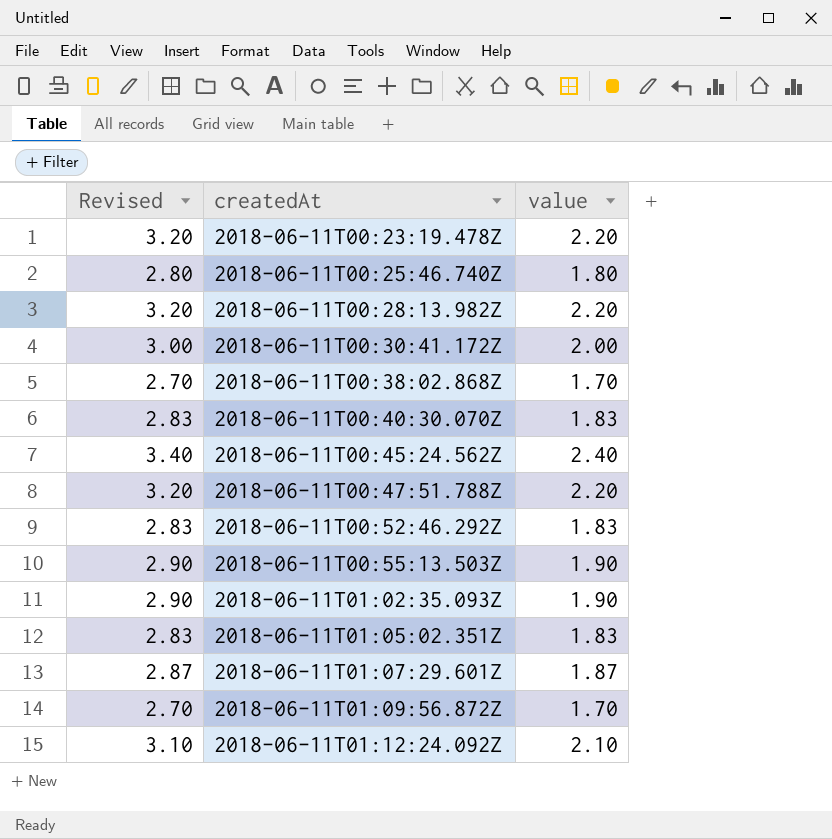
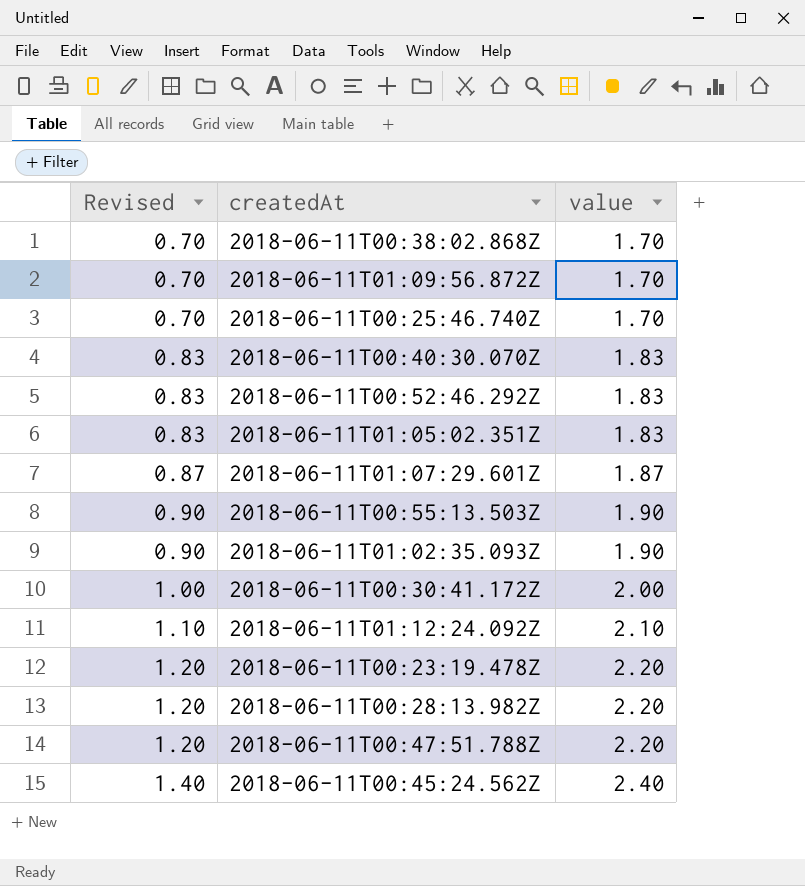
row order: createdAt ascending -> Revised ascending
column Revised | formula: [value] + 1 -> [value] - 1
2018-06-11T00:25:46.740Z | value: 1.80 -> 1.70

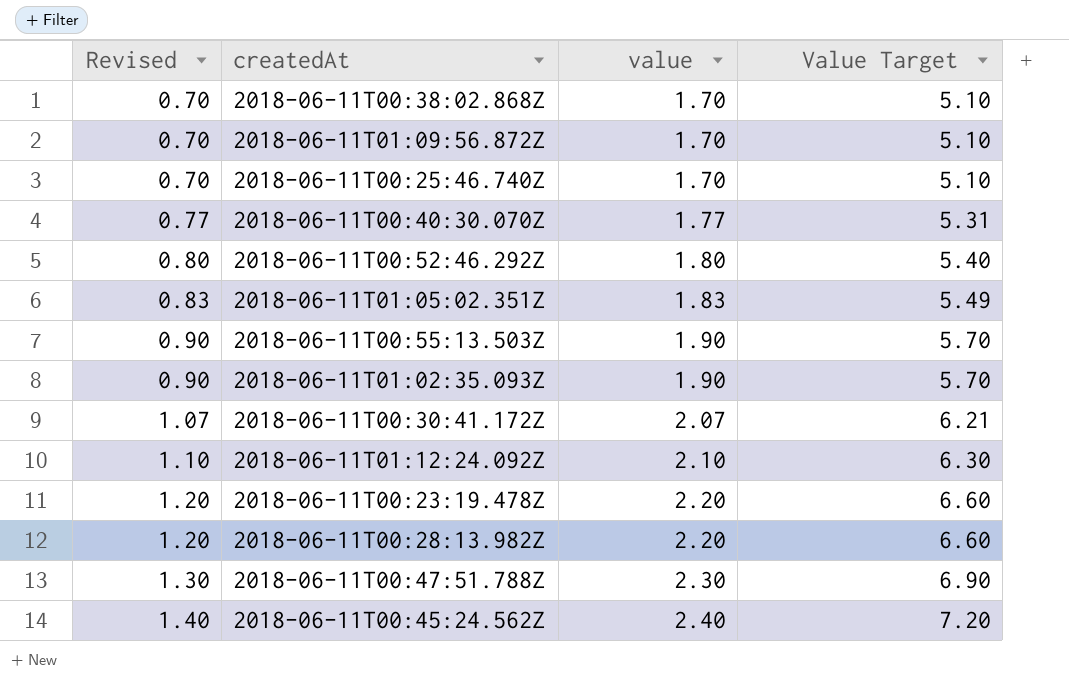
column Value Target | formula: none -> [value] * 3
row 2018-06-11T01:07:29.601Z: 0.87 | 1.87 -> none
2018-06-11T00:40:30.070Z | Revised: 0.83 -> 0.77
2018-06-11T00:40:30.070Z | value: 1.83 -> 1.77
2018-06-11T00:52:46.292Z | Revised: 0.83 -> 0.80
2018-06-11T00:52:46.292Z | value: 1.83 -> 1.80
2018-06-11T00:30:41.172Z | Revised: 1.00 -> 1.07
2018-06-11T00:30:41.172Z | value: 2.00 -> 2.07
2018-06-11T00:47:51.788Z | Revised: 1.20 -> 1.30
2018-06-11T00:47:51.788Z | value: 2.20 -> 2.30

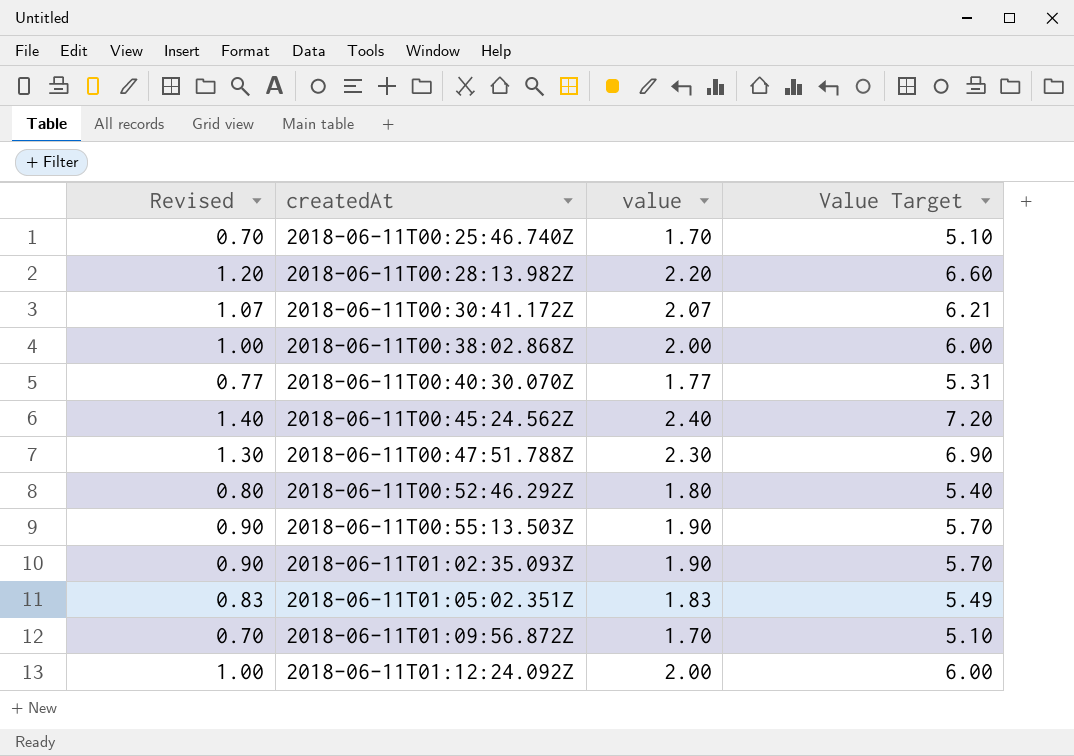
row order: Revised ascending -> createdAt ascending
row 2018-06-11T00:23:19.478Z: 1.20 | 2.20 | 6.60 -> none
2018-06-11T00:38:02.868Z | Revised: 0.70 -> 1.00
2018-06-11T00:38:02.868Z | value: 1.70 -> 2.00
2018-06-11T00:38:02.868Z | Value Target: 5.10 -> 6.00
2018-06-11T01:12:24.092Z | Revised: 1.10 -> 1.00
2018-06-11T01:12:24.092Z | value: 2.10 -> 2.00
2018-06-11T01:12:24.092Z | Value Target: 6.30 -> 6.00

